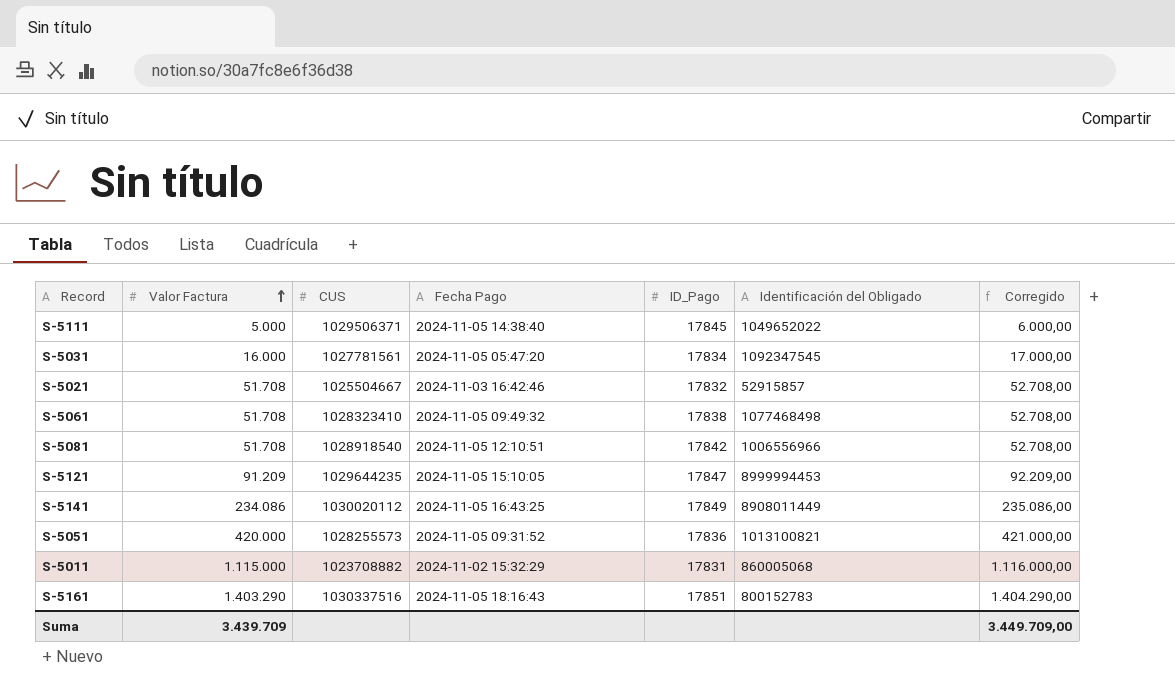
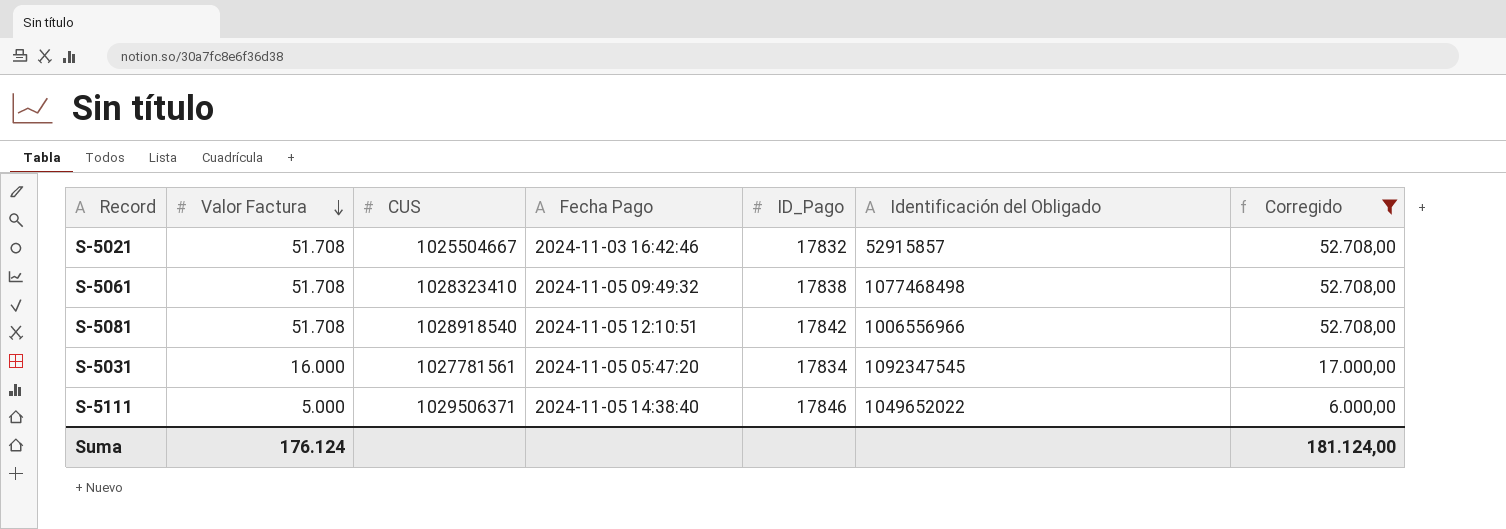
filter: none -> Corregido <= 52.708,00
row order: Valor Factura ascending -> Valor Factura descending
S-5111 | ID_Pago: 17845 -> 17846
Suma | Valor Factura: 3.439.709 -> 176.124
Suma | Corregido: 3.449.709,00 -> 181.124,00

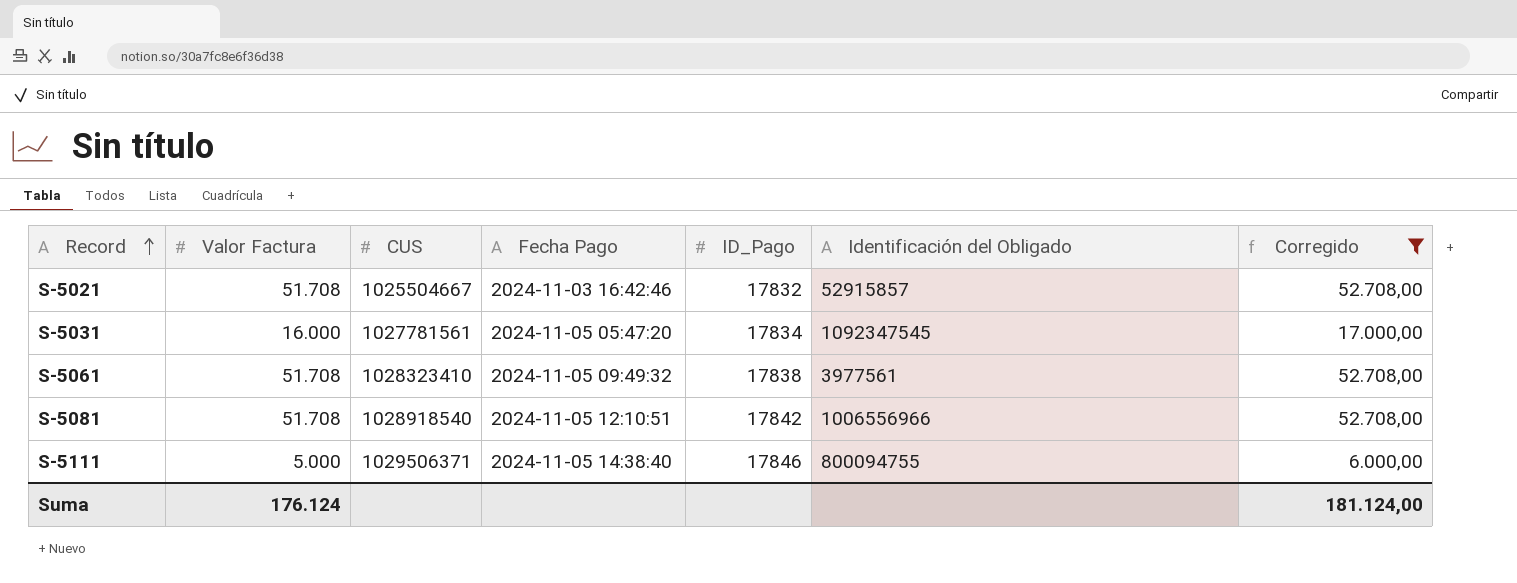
row order: Valor Factura descending -> Record ascending
S-5061 | Identificación del Obligado: 1077468498 -> 3977561
S-5111 | Identificación del Obligado: 1049652022 -> 800094755

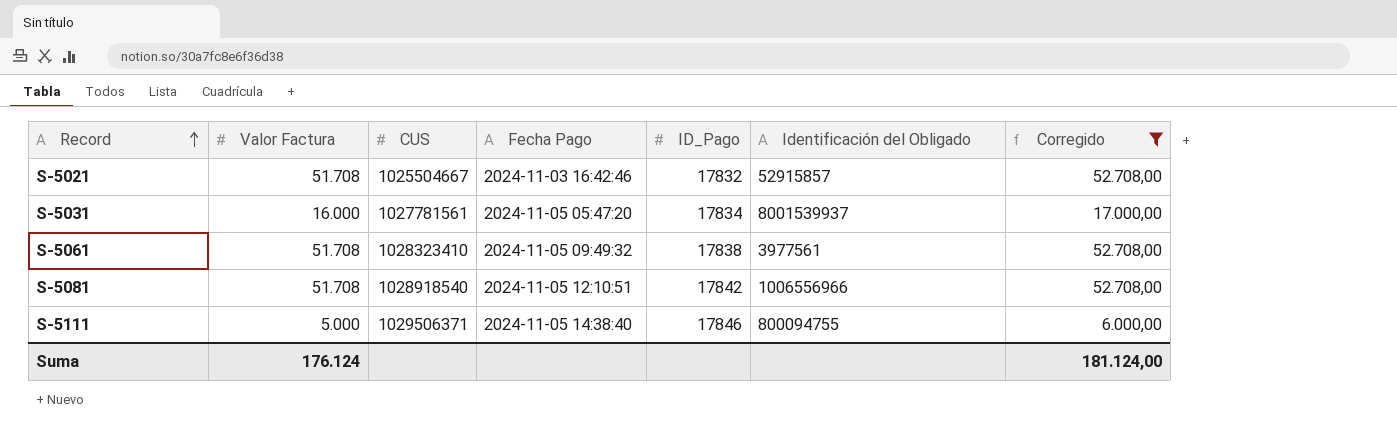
S-5031 | Identificación del Obligado: 1092347545 -> 8001539937

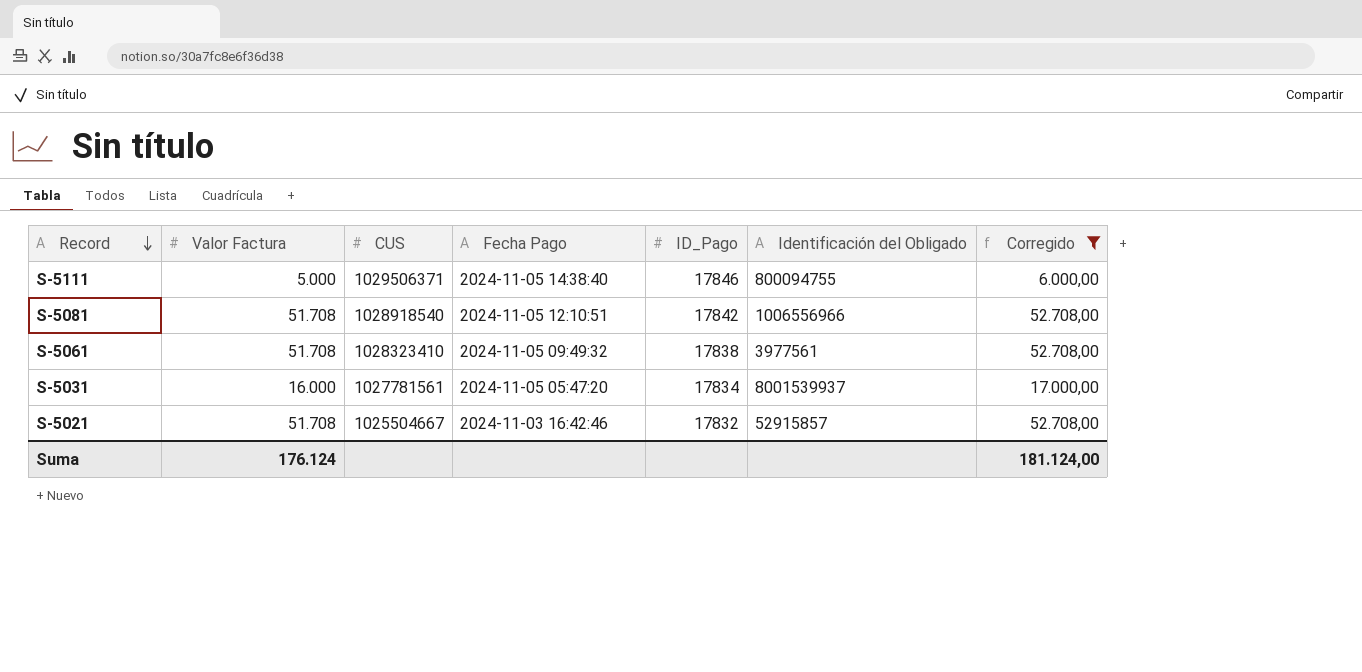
row order: Record ascending -> Record descending

